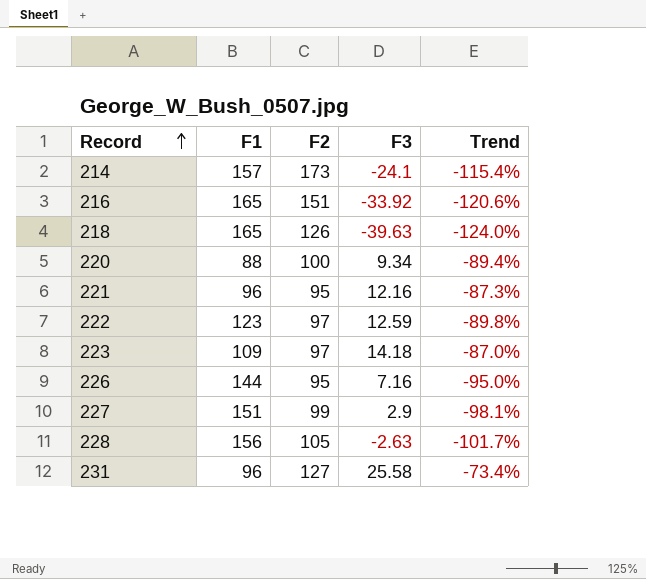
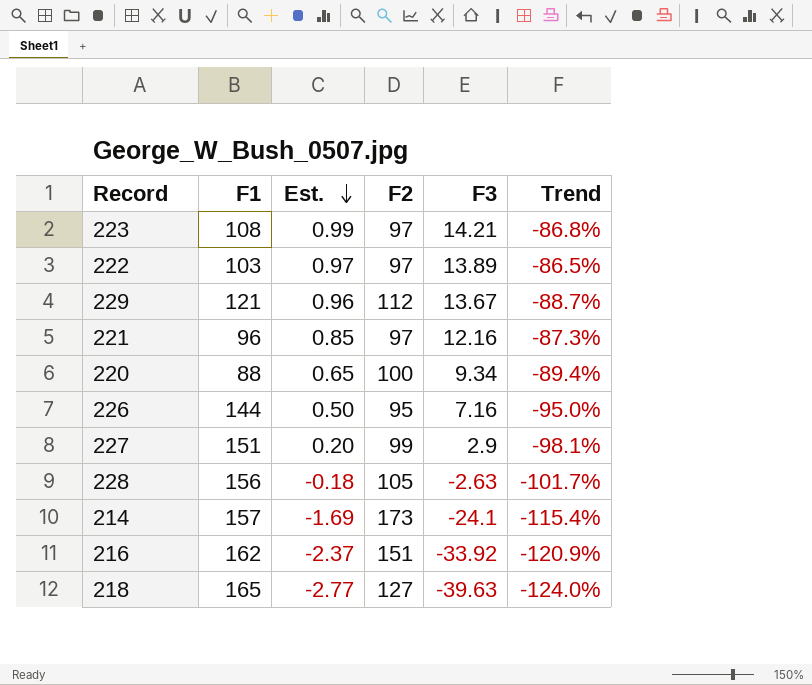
row order: Record ascending -> Est. descending
column Est. | formula: none -> [F3] * 0.07
row 231: 96 | 127 | 25.58 | -73.4% -> none
223 | F1: 109 -> 108
223 | F3: 14.18 -> 14.21
223 | Trend: -87.0% -> -86.8%
222 | F1: 123 -> 103
222 | F3: 12.59 -> 13.89
222 | Trend: -89.8% -> -86.5%
row 229: none -> 121 | 0.96 | 112 | 13.67 | -88.7%
221 | F2: 95 -> 97
216 | F1: 165 -> 162
216 | Trend: -120.6% -> -120.9%
218 | F2: 126 -> 127

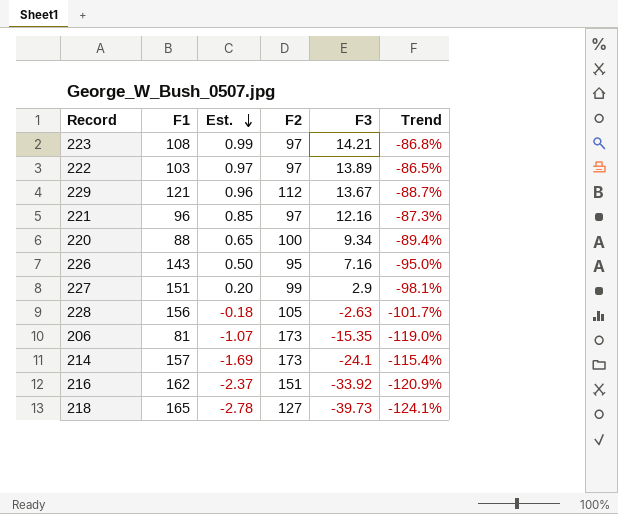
226 | F1: 144 -> 143
row 206: none -> 81 | -1.07 | 173 | -15.35 | -119.0%
218 | Est.: -2.77 -> -2.78
218 | F3: -39.63 -> -39.73
218 | Trend: -124.0% -> -124.1%

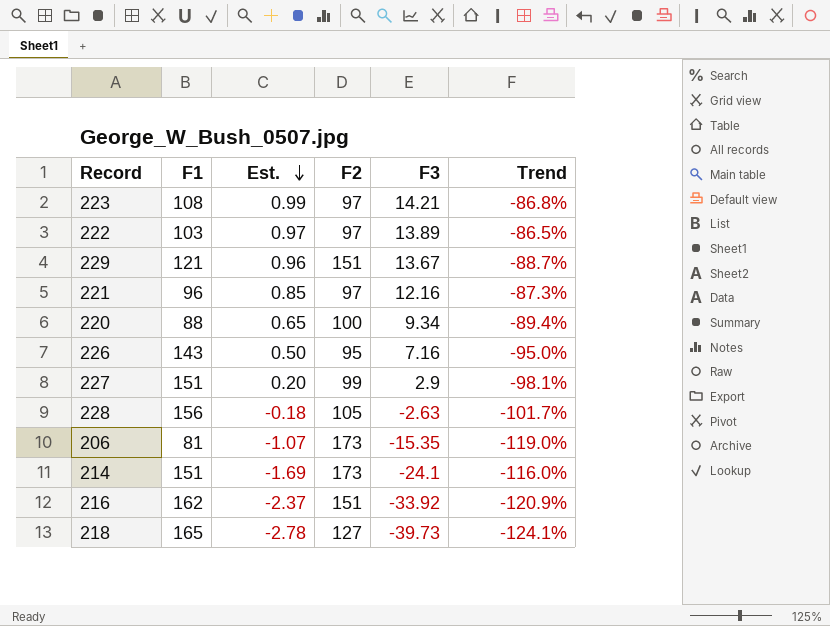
229 | F2: 112 -> 151
214 | F1: 157 -> 151
214 | Trend: -115.4% -> -116.0%

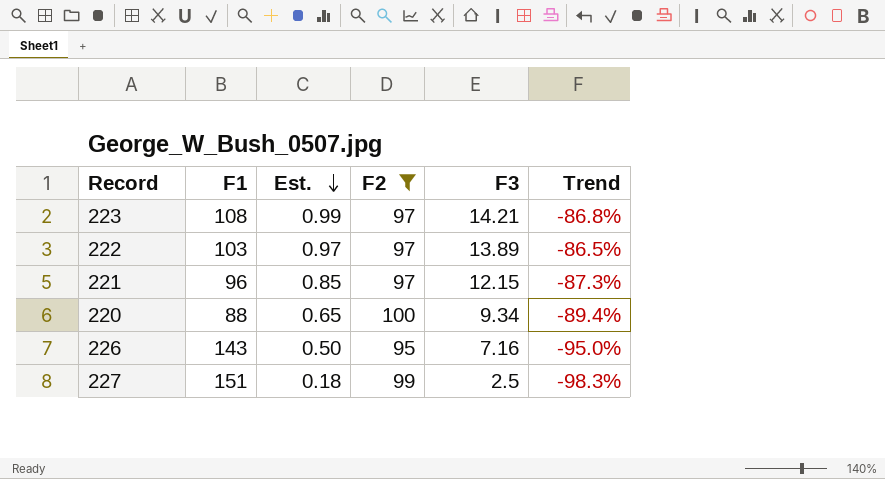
filter: none -> F2 <= 100
221 | F3: 12.16 -> 12.15
227 | Est.: 0.20 -> 0.18
227 | F3: 2.9 -> 2.5
227 | Trend: -98.1% -> -98.3%

